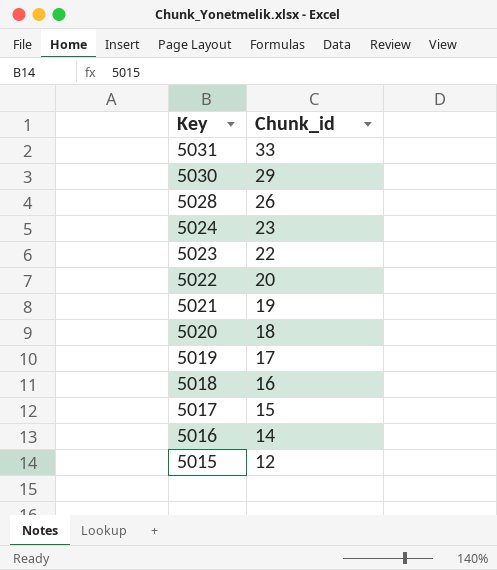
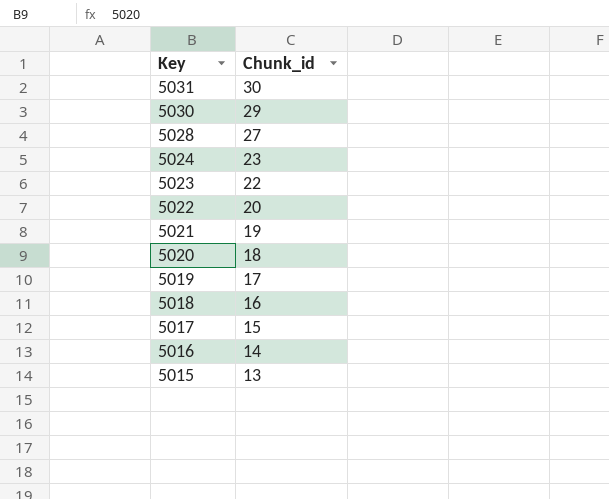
5031 | Chunk_id: 33 -> 30
5028 | Chunk_id: 26 -> 27
5015 | Chunk_id: 12 -> 13

